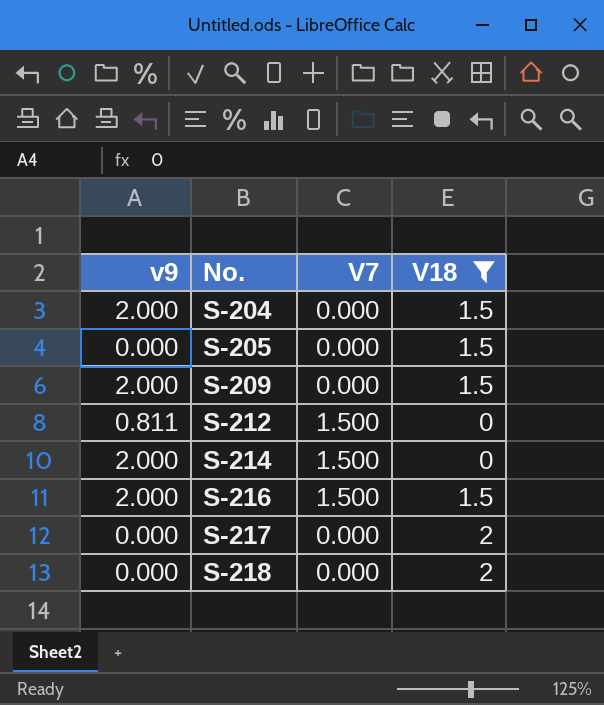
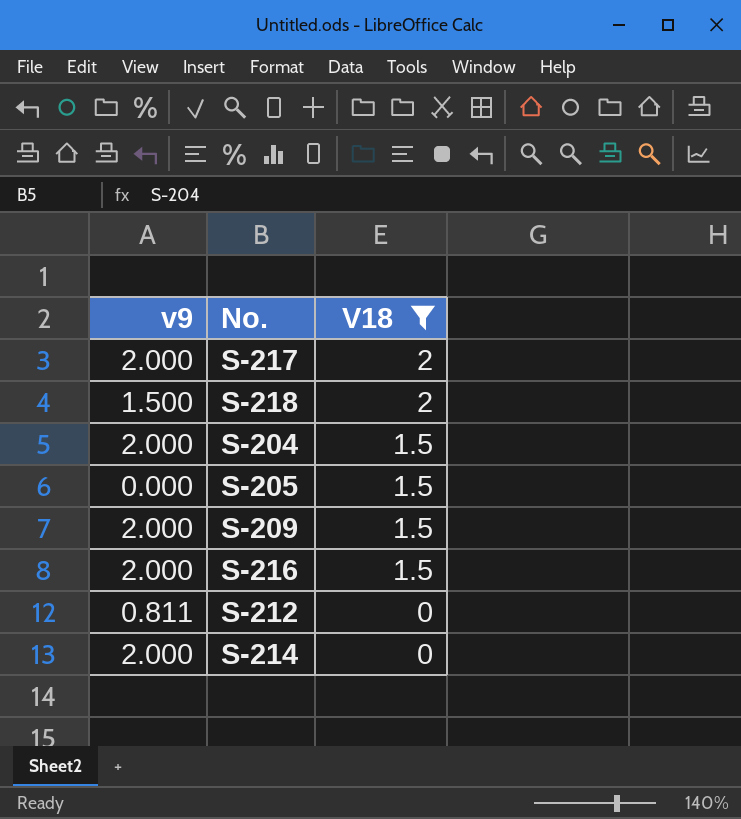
row order: No. ascending -> V18 descending
column V7 | position: 3 -> none
S-217 | v9: 0.000 -> 2.000
S-218 | v9: 0.000 -> 1.500

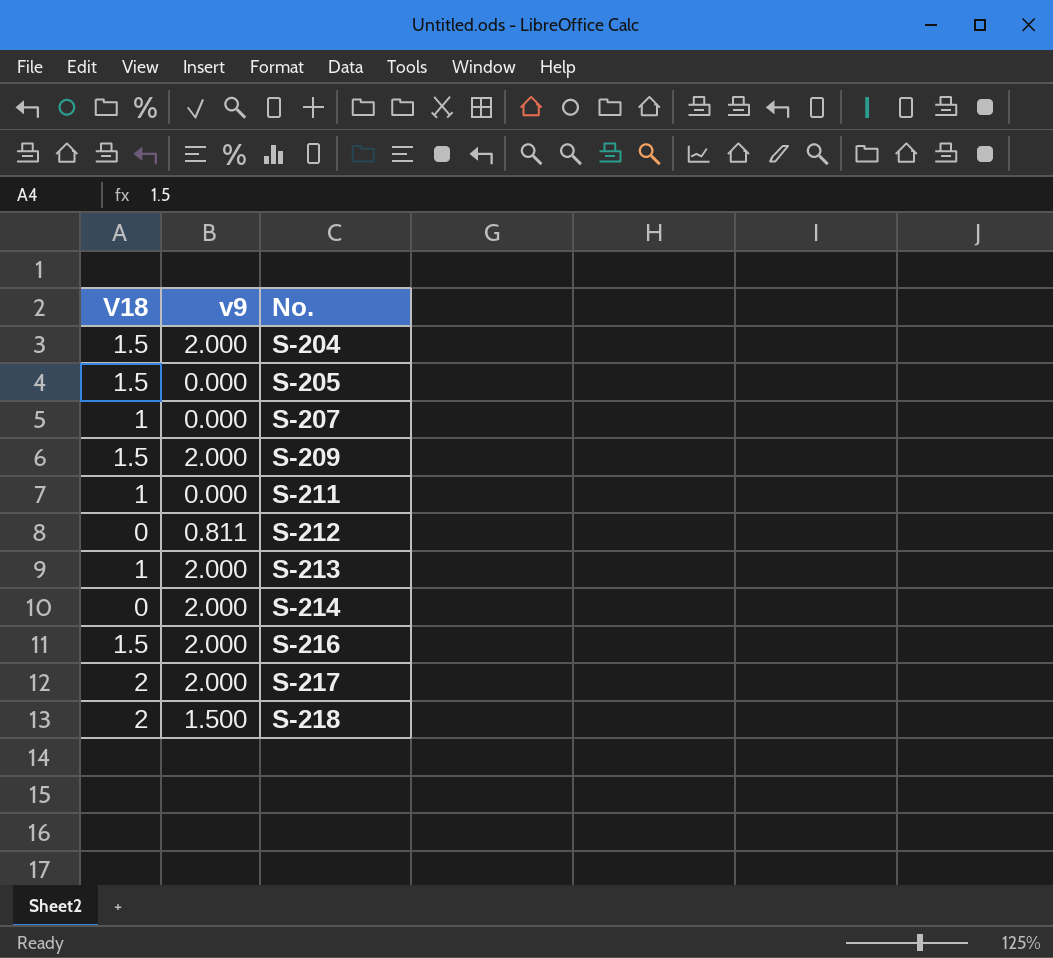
filter: V18 != 1 -> none
row order: V18 descending -> No. ascending
column V18 | position: 3 -> 1

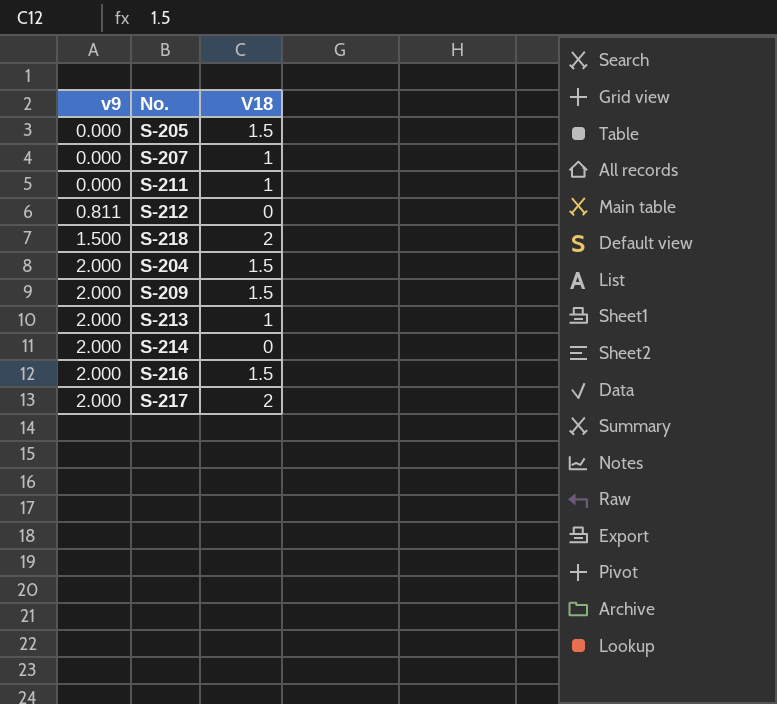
row order: No. ascending -> v9 ascending
column V18 | position: 1 -> 3

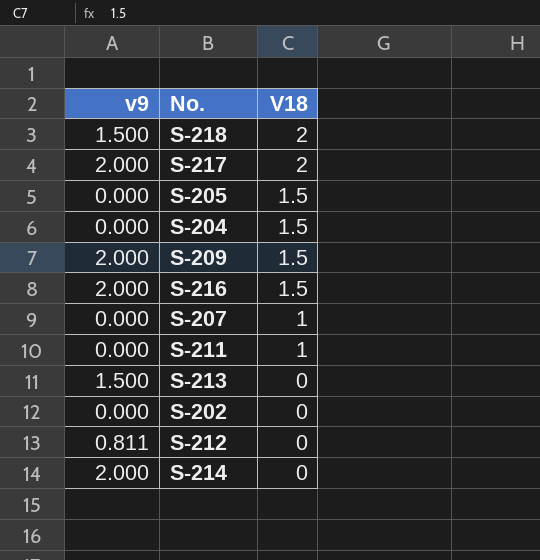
row order: v9 ascending -> V18 descending
S-204 | v9: 2.000 -> 0.000
S-213 | v9: 2.000 -> 1.500
S-213 | V18: 1 -> 0
row S-202: none -> 0.000 | 0

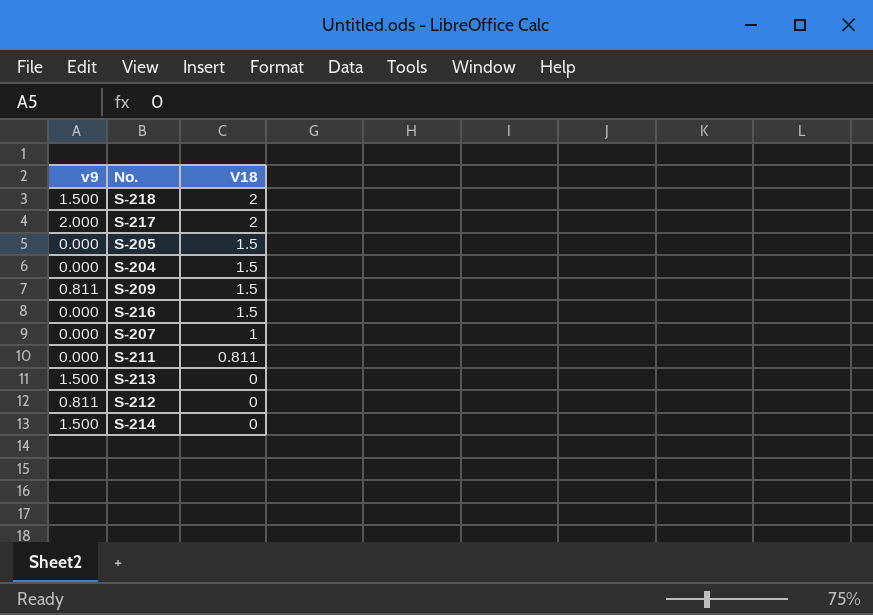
row S-202: 0.000 | 0 -> none
S-209 | v9: 2.000 -> 0.811
S-216 | v9: 2.000 -> 0.000
S-211 | V18: 1 -> 0.811
S-214 | v9: 2.000 -> 1.500

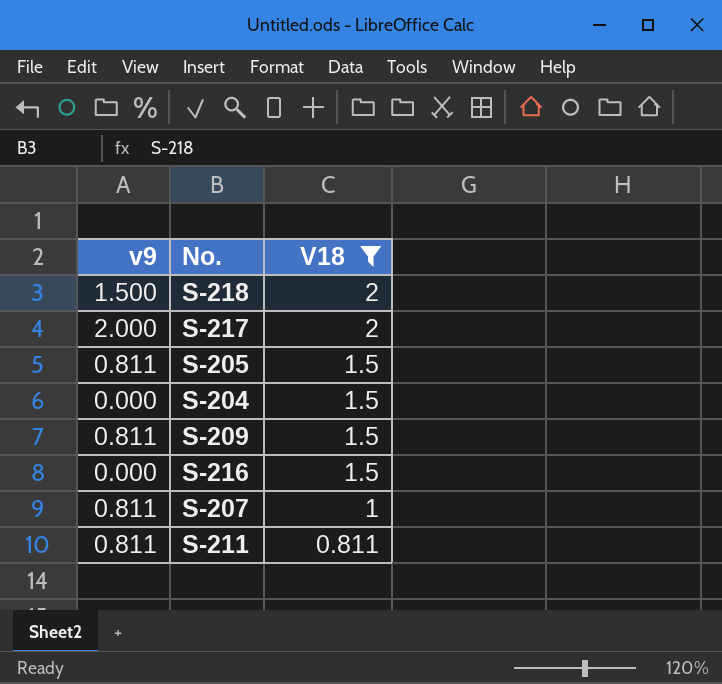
filter: none -> V18 != 0
S-205 | v9: 0.000 -> 0.811
S-207 | v9: 0.000 -> 0.811
S-211 | v9: 0.000 -> 0.811

